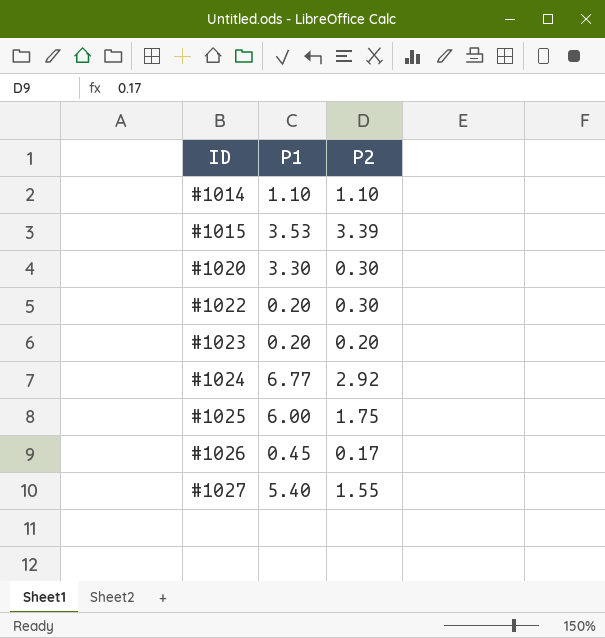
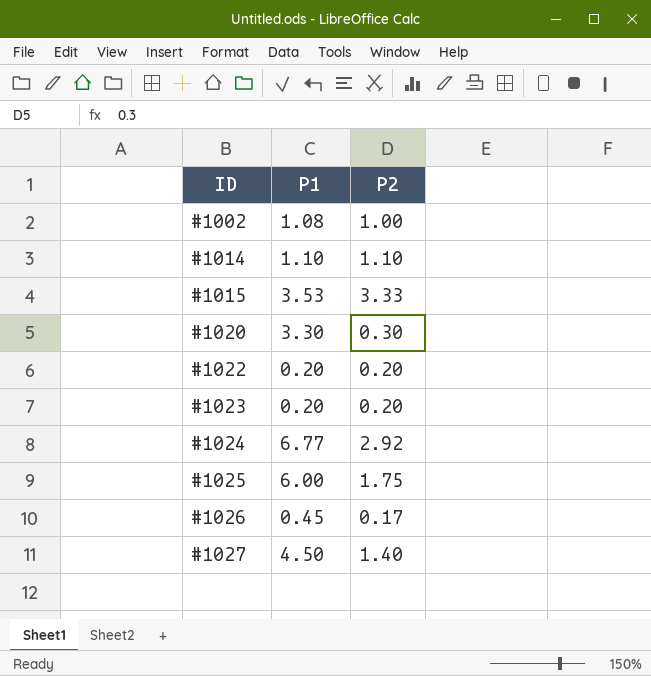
row #1002: none -> 1.08 | 1.00
#1015 | P2: 3.39 -> 3.33
#1022 | P2: 0.30 -> 0.20
#1027 | P1: 5.40 -> 4.50
#1027 | P2: 1.55 -> 1.40

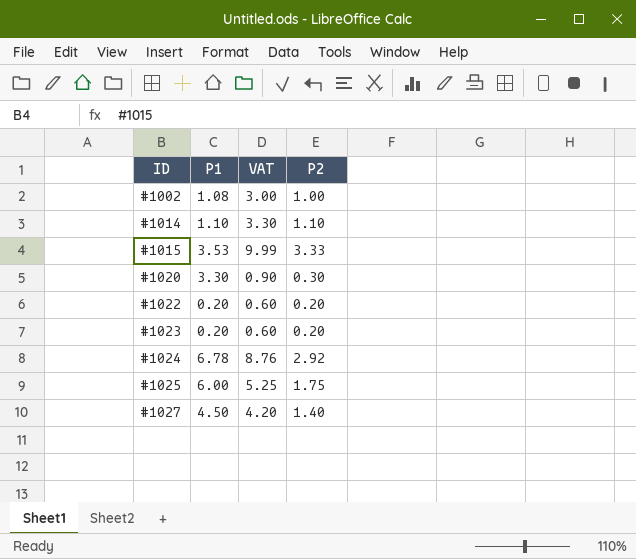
column VAT | formula: none -> [P2] * 3
row #1026: 0.45 | 0.17 -> none
#1024 | P1: 6.77 -> 6.78

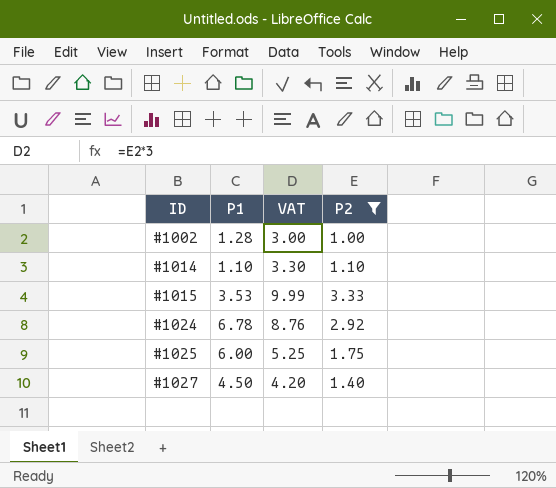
filter: none -> P2 >= 1.00
#1002 | P1: 1.08 -> 1.28

